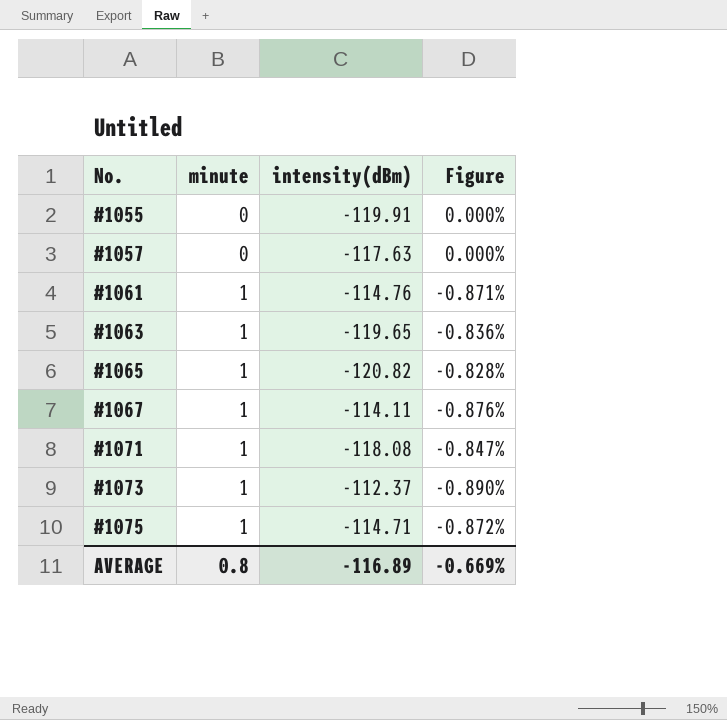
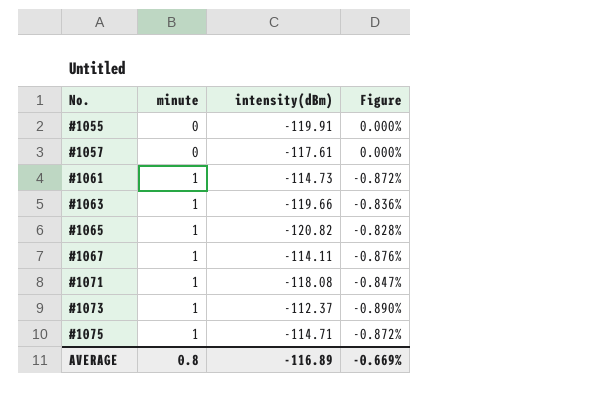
#1057 | intensity(dBm): -117.63 -> -117.61
#1061 | intensity(dBm): -114.76 -> -114.73
#1061 | Figure: -0.871% -> -0.872%
#1063 | intensity(dBm): -119.65 -> -119.66

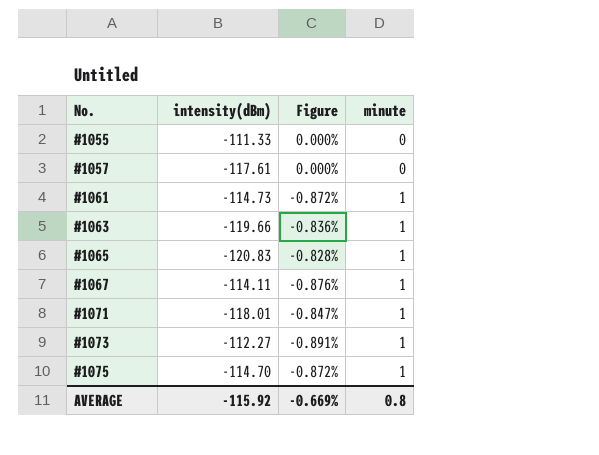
column minute | position: 2 -> 4
#1055 | intensity(dBm): -119.91 -> -111.33
#1065 | intensity(dBm): -120.82 -> -120.83
#1071 | intensity(dBm): -118.08 -> -118.01
#1073 | intensity(dBm): -112.37 -> -112.27
#1073 | Figure: -0.890% -> -0.891%
#1075 | intensity(dBm): -114.71 -> -114.70
AVERAGE | intensity(dBm): -116.89 -> -115.92

